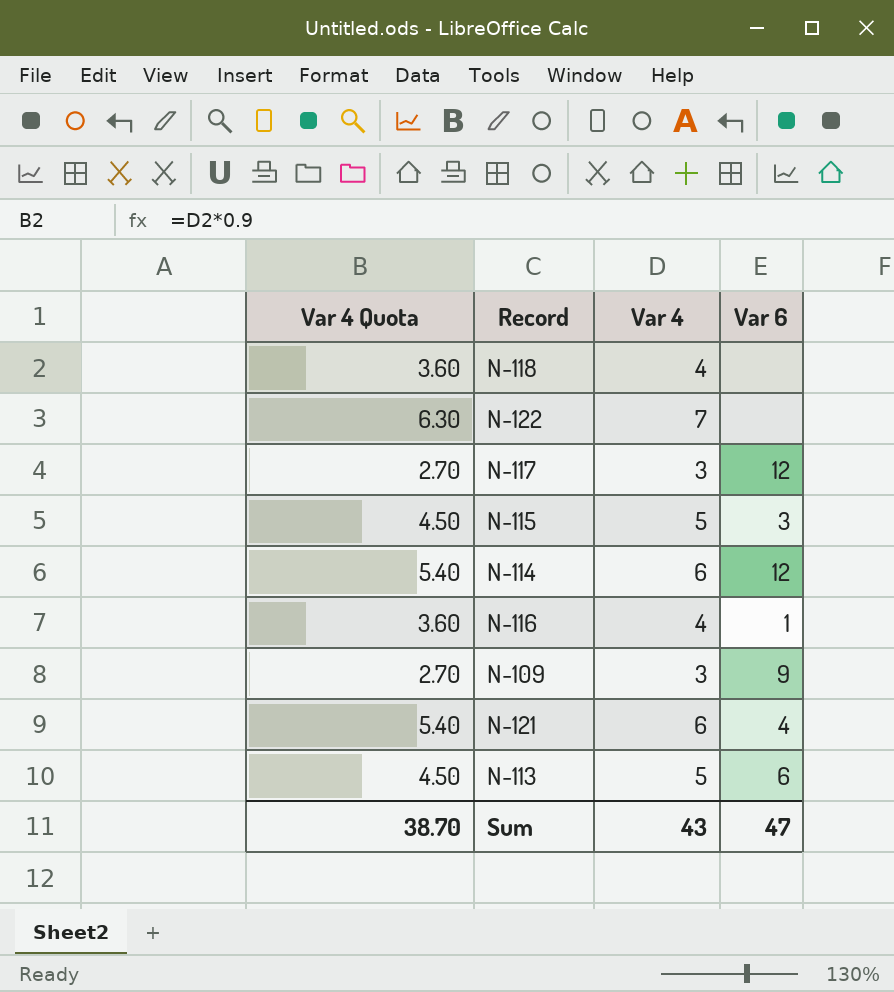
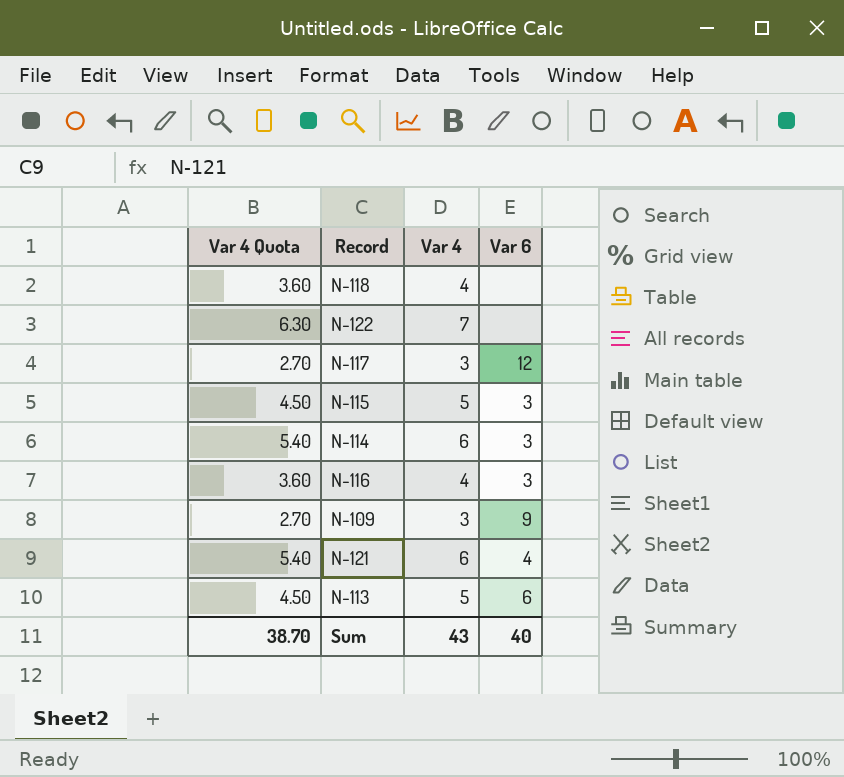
N-114 | Var 6: 12 -> 3
N-116 | Var 6: 1 -> 3
Sum | Var 6: 47 -> 40

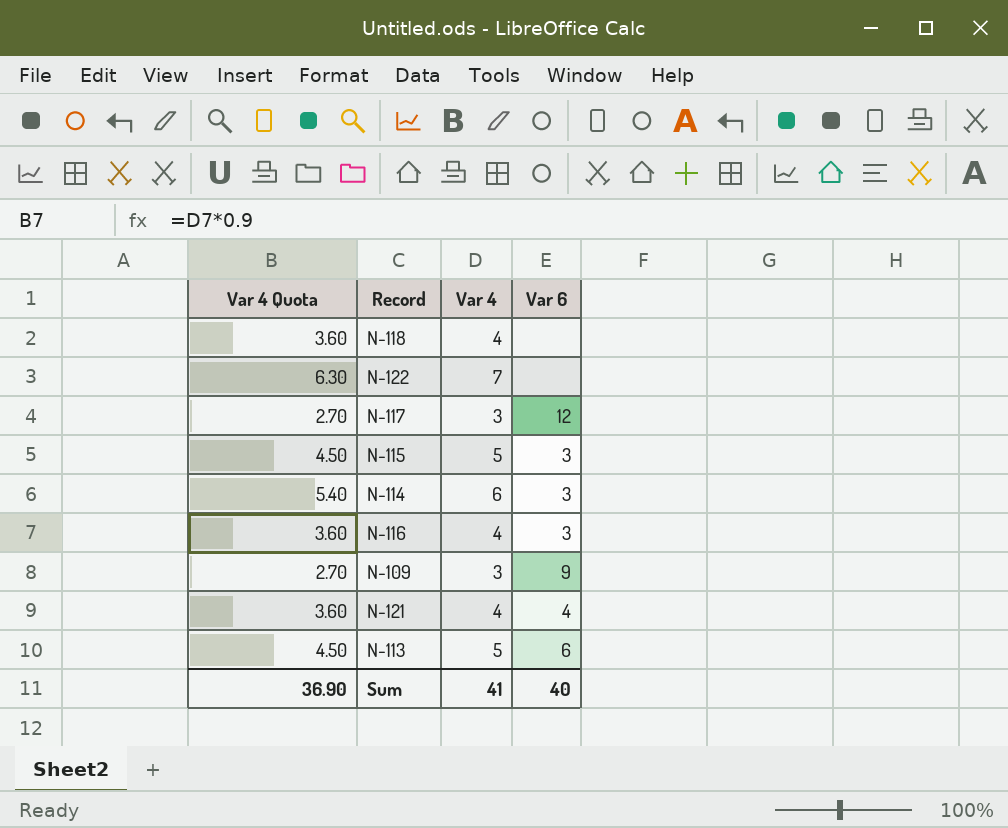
N-121 | Var 4 Quota: 5.40 -> 3.60
N-121 | Var 4: 6 -> 4
Sum | Var 4 Quota: 38.70 -> 36.90
Sum | Var 4: 43 -> 41

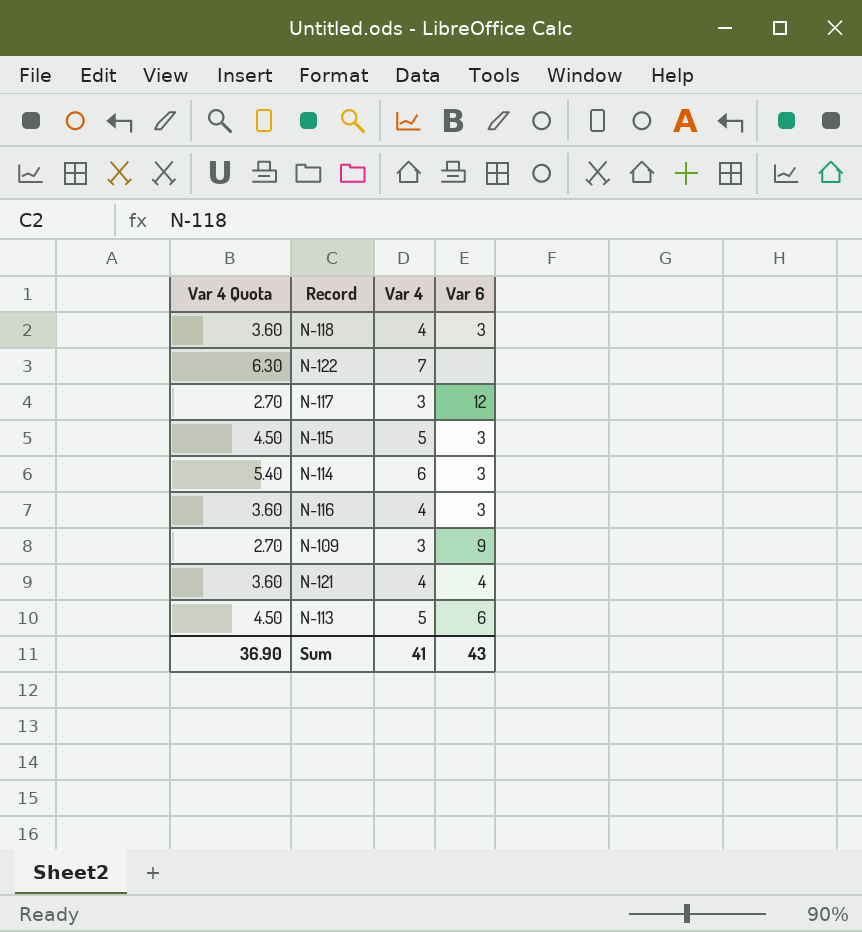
N-118 | Var 6: none -> 3
Sum | Var 6: 40 -> 43

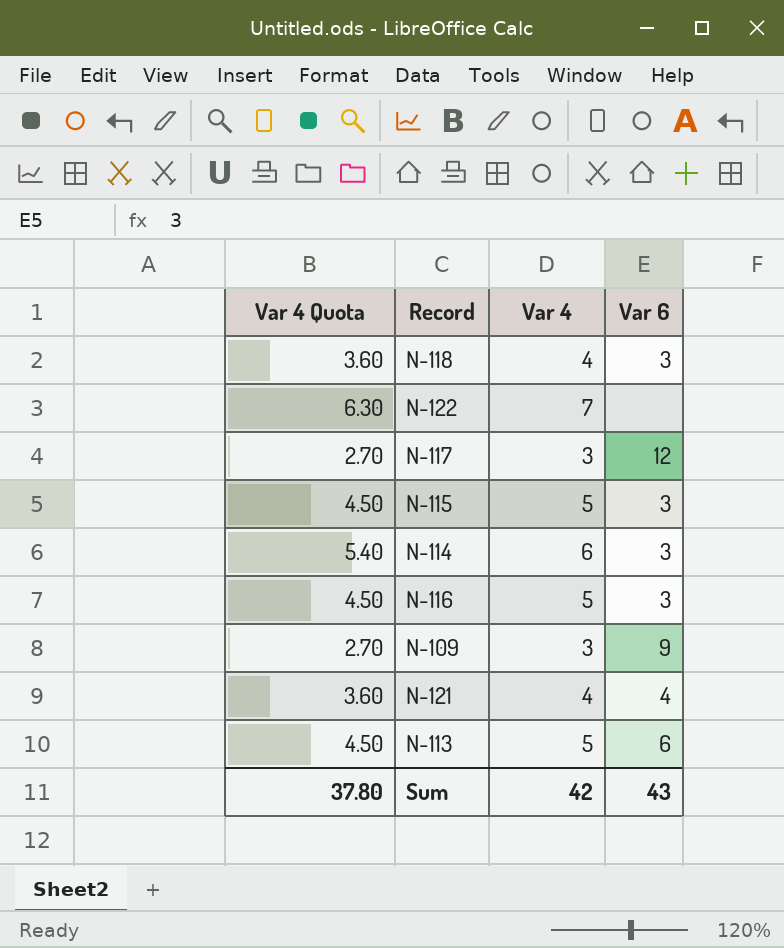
N-116 | Var 4 Quota: 3.60 -> 4.50
N-116 | Var 4: 4 -> 5
Sum | Var 4 Quota: 36.90 -> 37.80
Sum | Var 4: 41 -> 42

